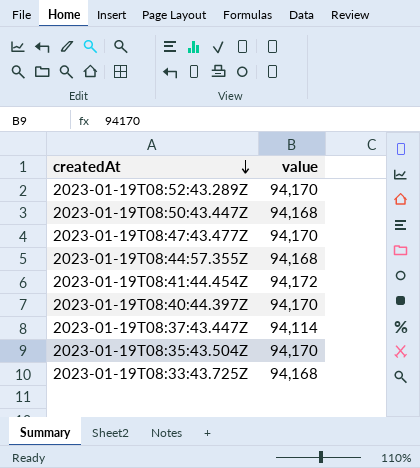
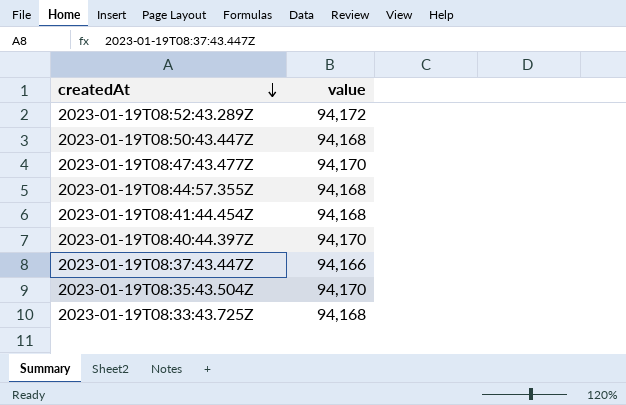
2023-01-19T08:52:43.289Z | value: 94,170 -> 94,172
2023-01-19T08:41:44.454Z | value: 94,172 -> 94,168
2023-01-19T08:37:43.447Z | value: 94,114 -> 94,166

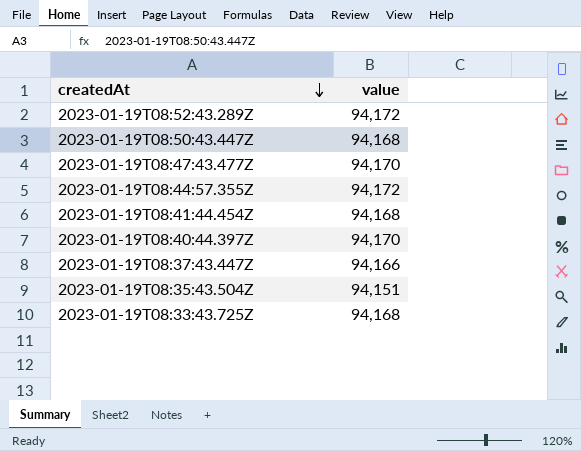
2023-01-19T08:44:57.355Z | value: 94,168 -> 94,172
2023-01-19T08:35:43.504Z | value: 94,170 -> 94,151

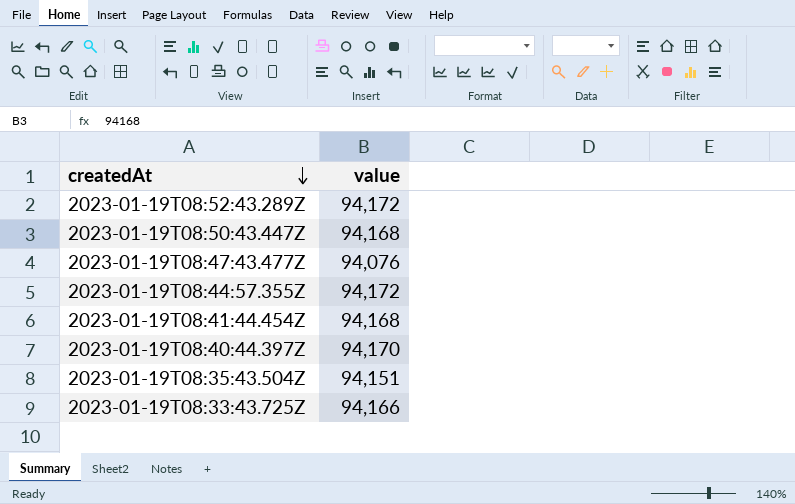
row 2023-01-19T08:37:43.447Z: 94,166 -> none
2023-01-19T08:47:43.477Z | value: 94,170 -> 94,076
2023-01-19T08:33:43.725Z | value: 94,168 -> 94,166

